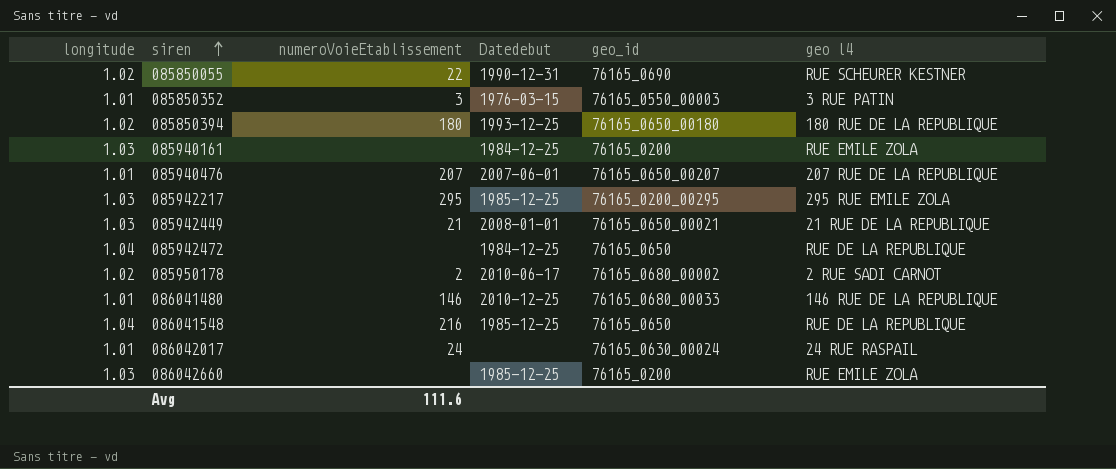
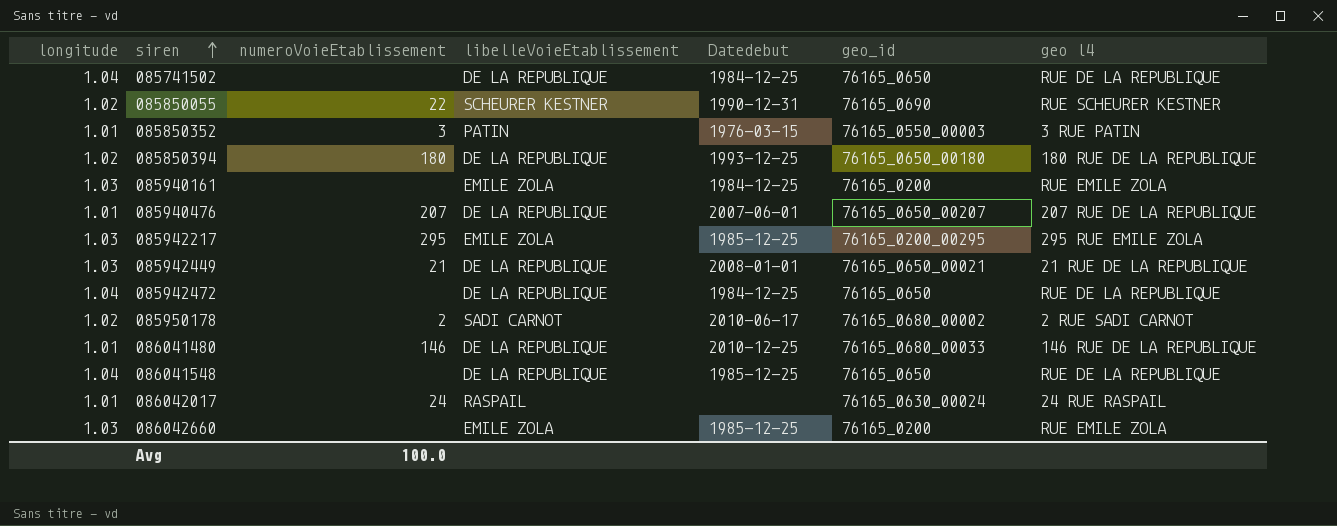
column libelleVoieEtablissement | position: none -> 4
row 085741502: none -> 1.04 | none | DE LA REPUBLIQUE | 1984-12-25 | 76165_0650 | RUE DE LA REPUBLIQUE
086041548 | numeroVoieEtablissement: 216 -> none
Avg | numeroVoieEtablissement: 111.6 -> 100.0

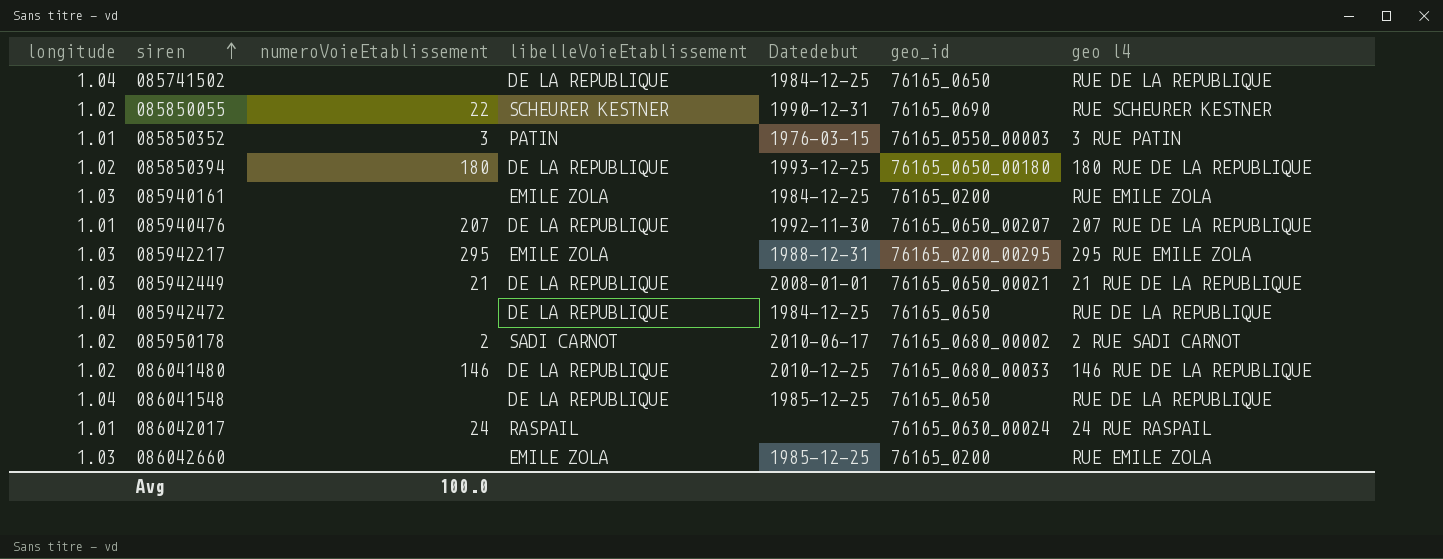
085940476 | Datedebut: 2007-06-01 -> 1992-11-30
085942217 | Datedebut: 1985-12-25 -> 1988-12-31
086041480 | longitude: 1.01 -> 1.02

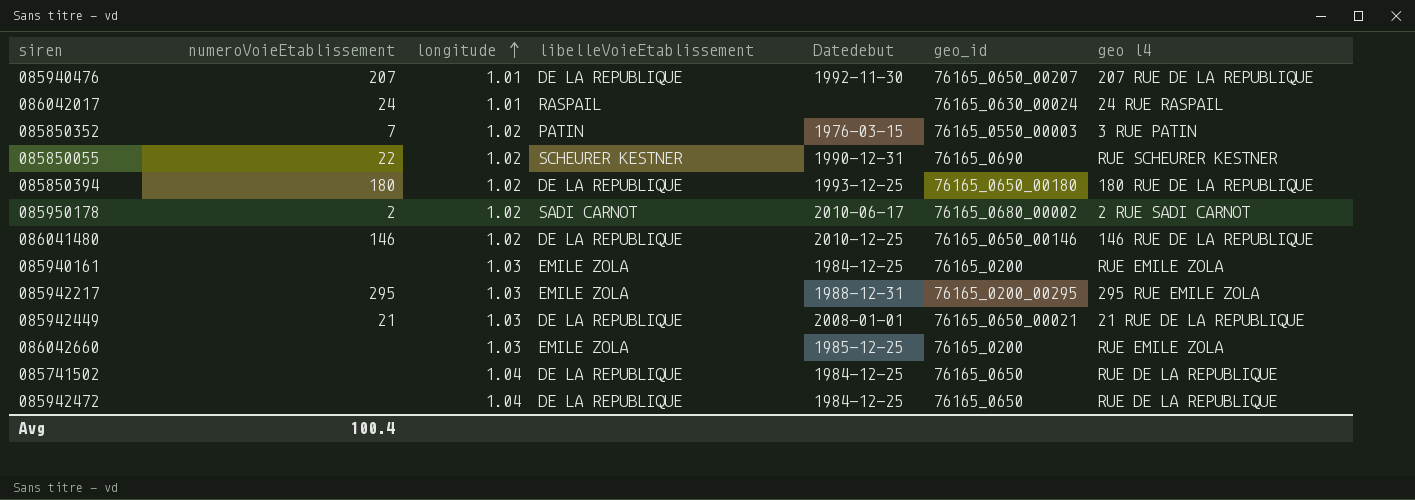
row order: siren ascending -> longitude ascending
column longitude | position: 1 -> 3
row 086041548: 1.04 | none | DE LA REPUBLIQUE | 1985-12-25 | 76165_0650 | RUE DE LA REPUBLIQUE -> none
085850352 | numeroVoieEtablissement: 3 -> 7
085850352 | longitude: 1.01 -> 1.02
086041480 | geo_id: 76165_0680_00033 -> 76165_0650_00146
Avg | numeroVoieEtablissement: 100.0 -> 100.4

